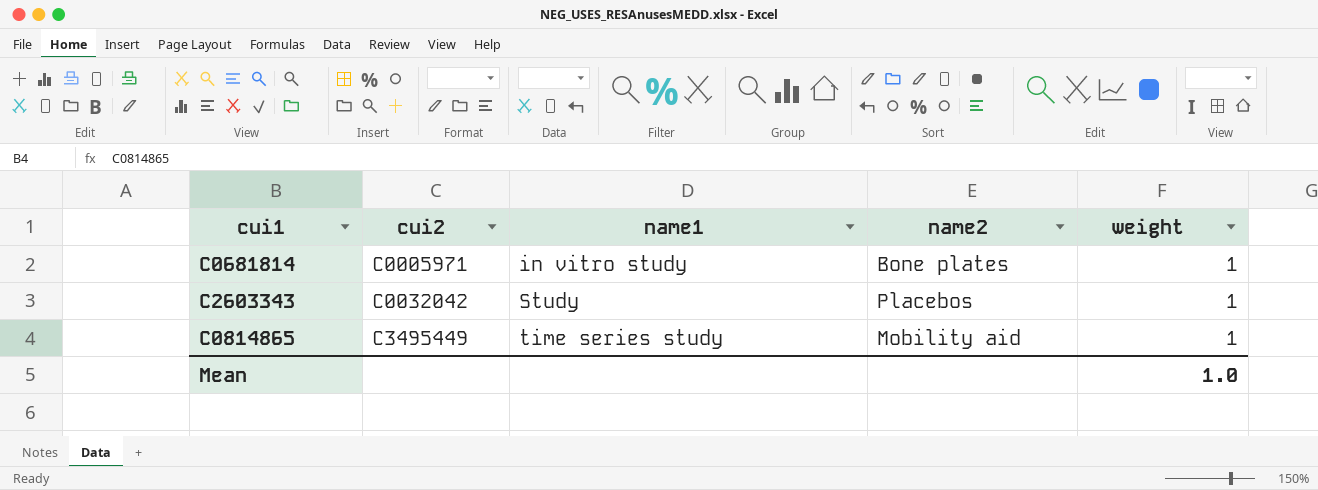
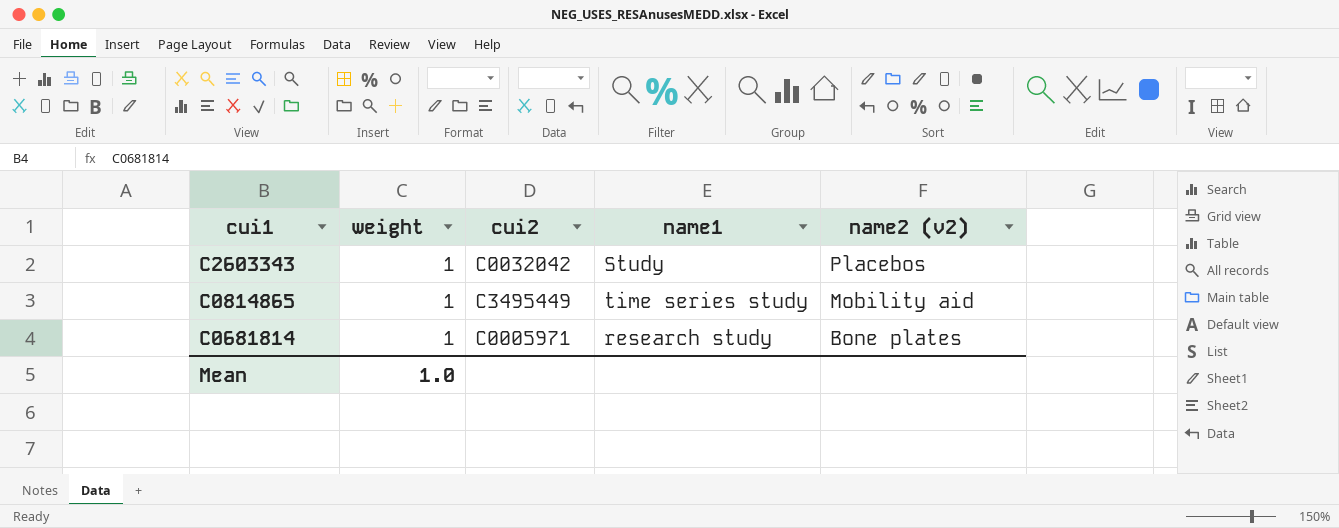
row order: cui2 ascending -> cui1 descending
column weight | position: 5 -> 2
column name: name2 -> name2 (v2)
C0681814 | name1: in vitro study -> research study

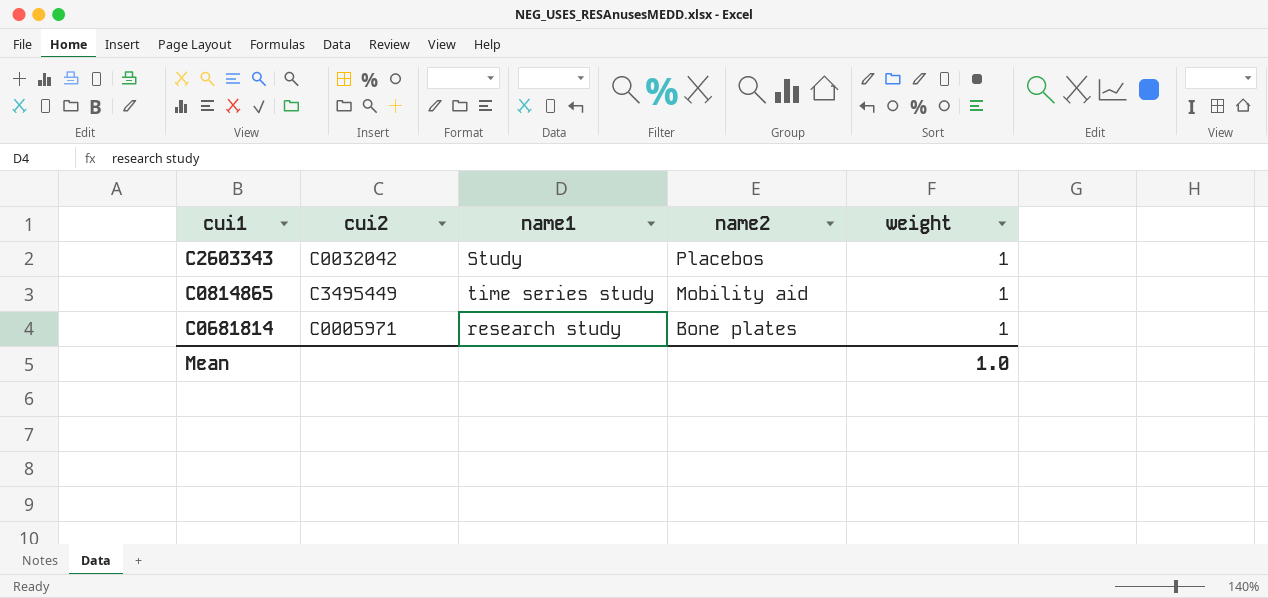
column name: name2 (v2) -> name2
column weight | position: 2 -> 5

